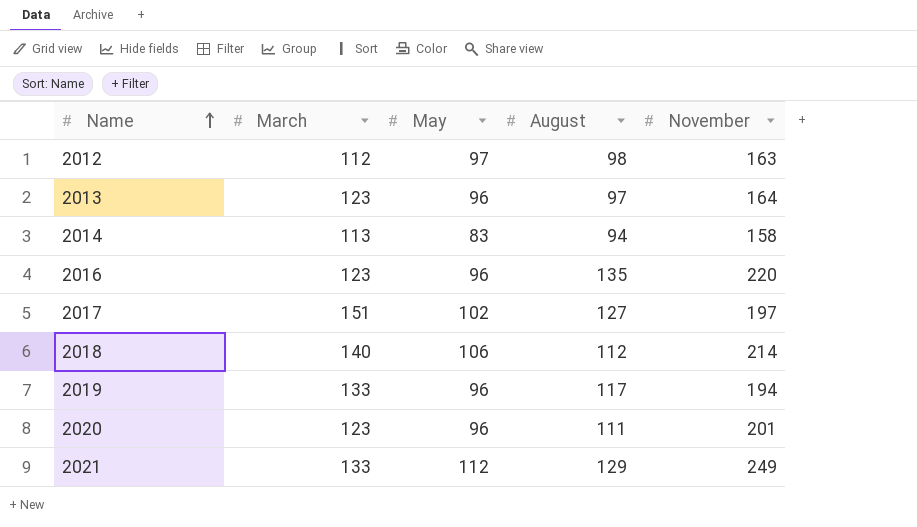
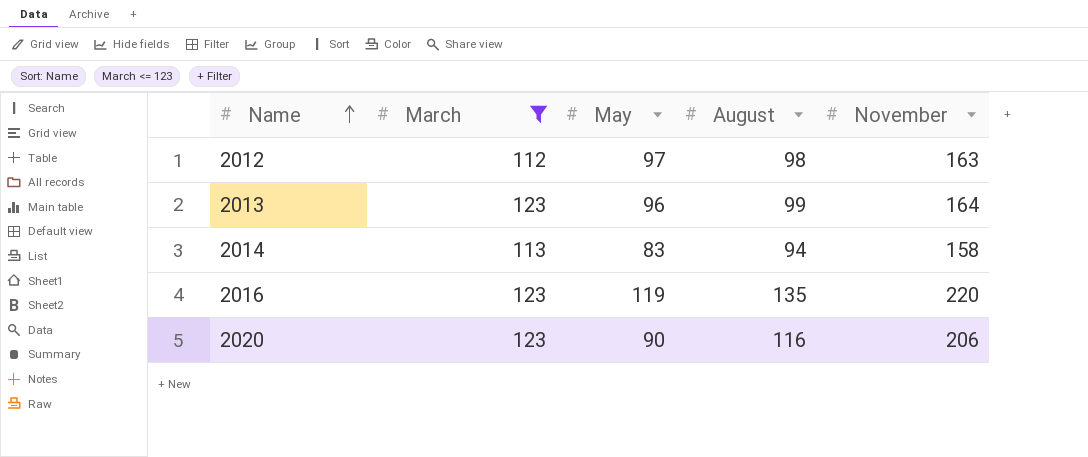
filter: none -> March <= 123
2013 | August: 97 -> 99
2016 | May: 96 -> 119
2020 | May: 96 -> 90
2020 | August: 111 -> 116
2020 | November: 201 -> 206

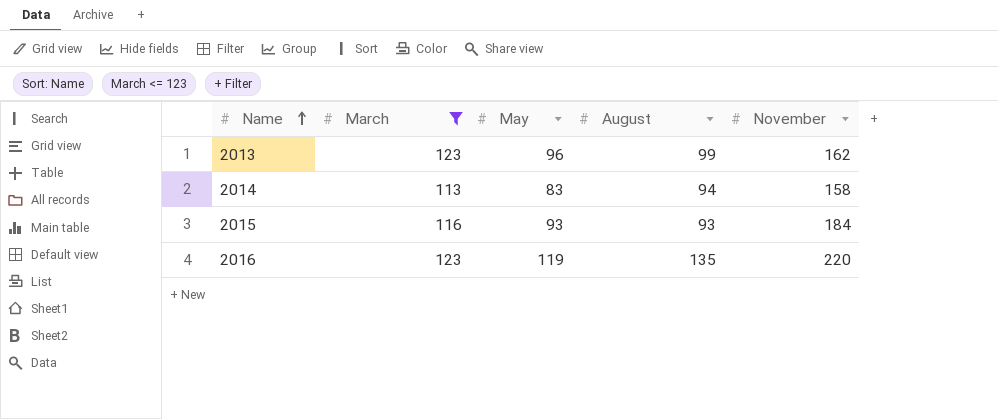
row 2012: 112 | 97 | 98 | 163 -> none
row 2020: 123 | 90 | 116 | 206 -> none
2013 | November: 164 -> 162
row 2015: none -> 116 | 93 | 93 | 184

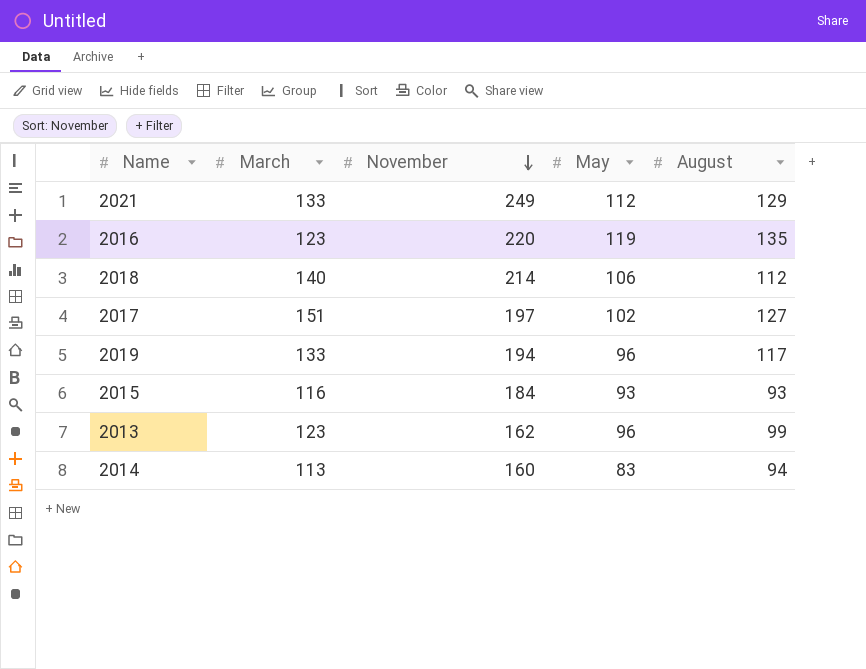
filter: March <= 123 -> none
row order: Name ascending -> November descending
column November | position: 5 -> 3
2014 | November: 158 -> 160

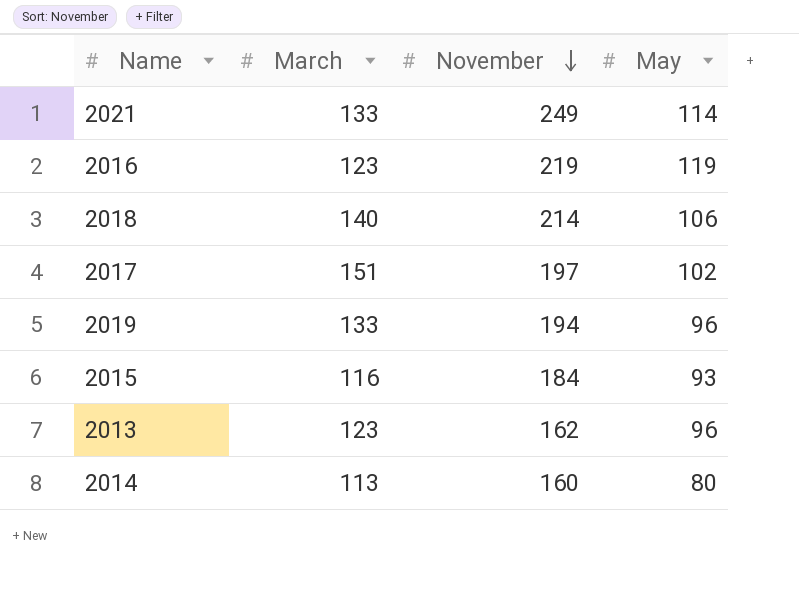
column August | position: 5 -> none
2021 | May: 112 -> 114
2016 | November: 220 -> 219
2014 | May: 83 -> 80

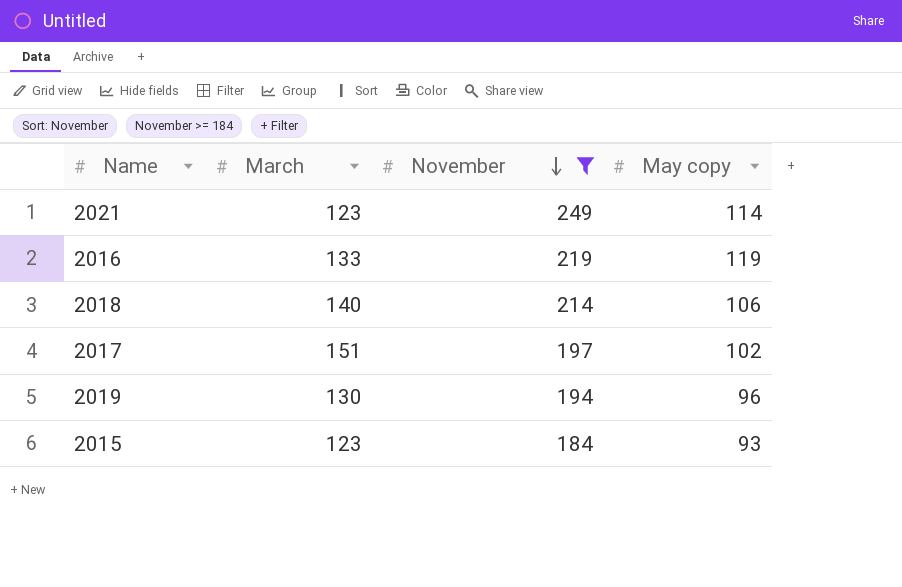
filter: none -> November >= 184
column name: May -> May copy
2021 | March: 133 -> 123
2016 | March: 123 -> 133
2019 | March: 133 -> 130
2015 | March: 116 -> 123

